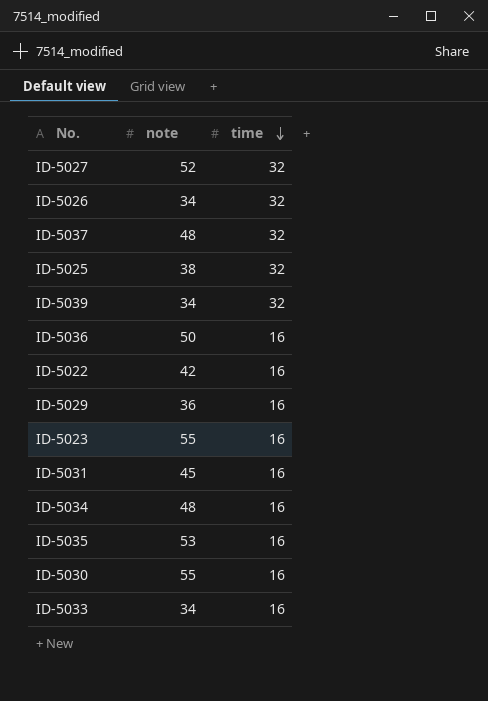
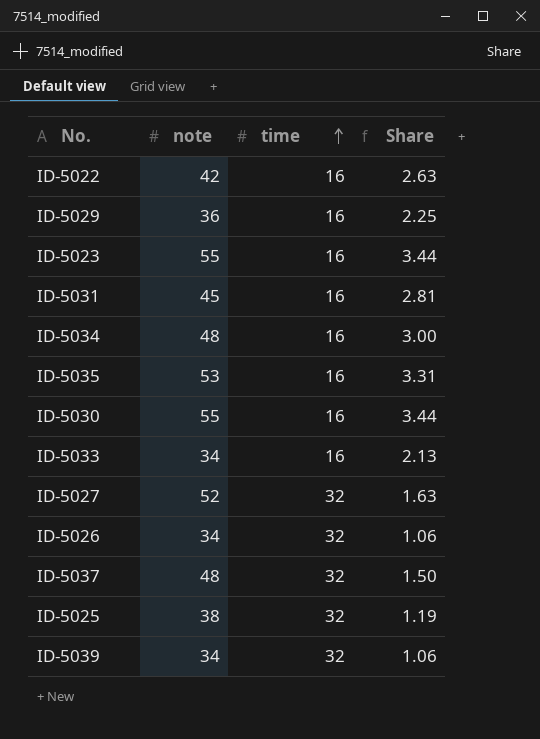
row order: time descending -> time ascending
column Share | formula: none -> [note] / [time]
row ID-5036: 50 | 16 -> none

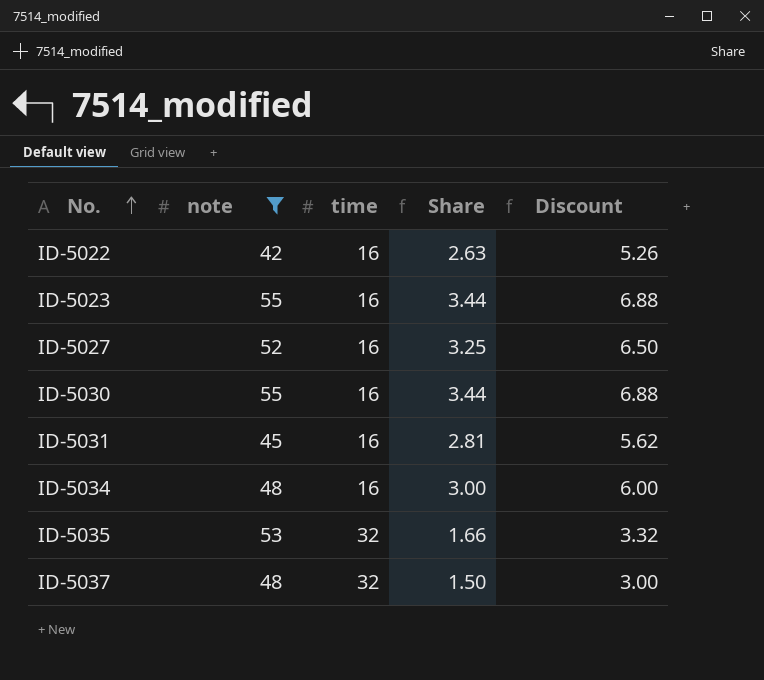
filter: none -> note >= 42
row order: time ascending -> No. ascending
column Discount | formula: none -> [Share] * 2
ID-5027 | time: 32 -> 16
ID-5027 | Share: 1.63 -> 3.25
ID-5035 | time: 16 -> 32
ID-5035 | Share: 3.31 -> 1.66

